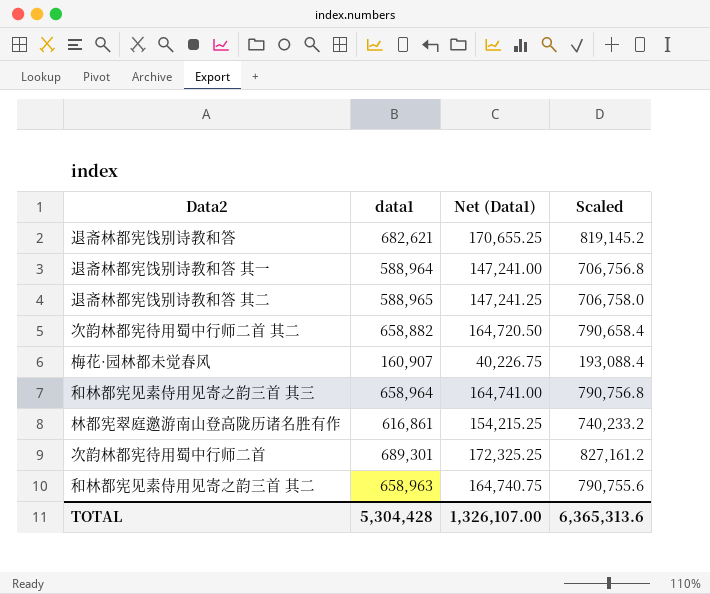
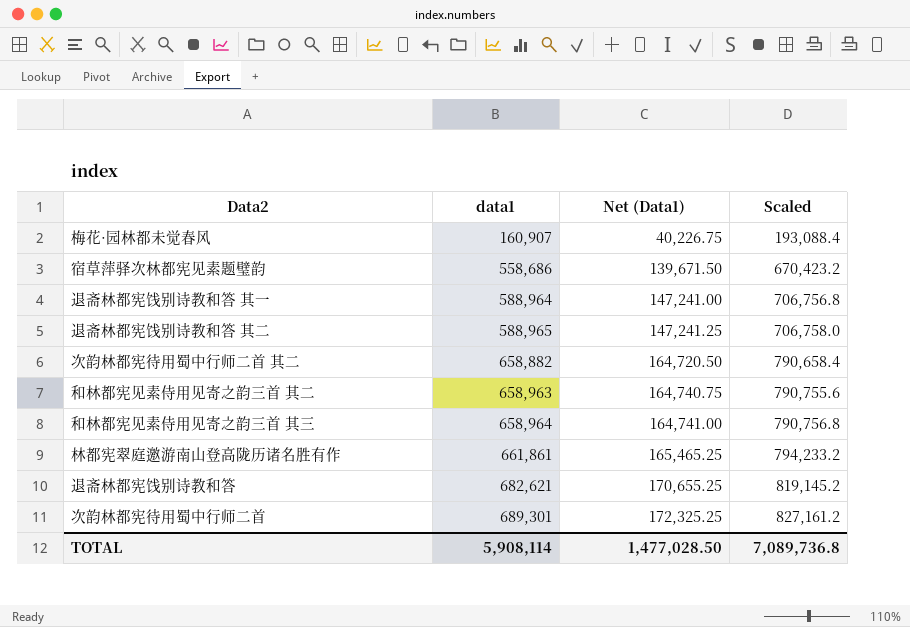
row order: none -> data1 ascending
row 宿草萍驿次林都宪见素题璧韵: none -> 558,686 | 139,671.50 | 670,423.2
林都宪翠庭邀游南山登高陇历诸名胜有作 | data1: 616,861 -> 661,861
林都宪翠庭邀游南山登高陇历诸名胜有作 | Net (Data1): 154,215.25 -> 165,465.25
林都宪翠庭邀游南山登高陇历诸名胜有作 | Scaled: 740,233.2 -> 794,233.2
TOTAL | data1: 5,304,428 -> 5,908,114
TOTAL | Net (Data1): 1,326,107.00 -> 1,477,028.50
TOTAL | Scaled: 6,365,313.6 -> 7,089,736.8

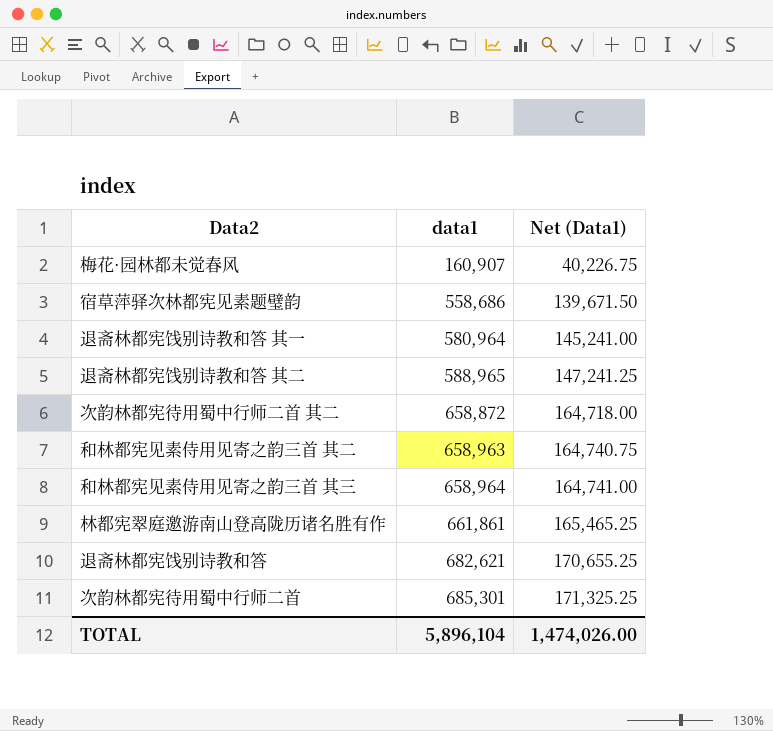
column Scaled | formula: [data1] * 1.2 -> none
退斋林都宪饯别诗教和答 其一 | data1: 588,964 -> 580,964
退斋林都宪饯别诗教和答 其一 | Net (Data1): 147,241.00 -> 145,241.00
次韵林都宪待用蜀中行师二首 其二 | data1: 658,882 -> 658,872
次韵林都宪待用蜀中行师二首 其二 | Net (Data1): 164,720.50 -> 164,718.00
次韵林都宪待用蜀中行师二首 | data1: 689,301 -> 685,301
次韵林都宪待用蜀中行师二首 | Net (Data1): 172,325.25 -> 171,325.25
TOTAL | data1: 5,908,114 -> 5,896,104
TOTAL | Net (Data1): 1,477,028.50 -> 1,474,026.00

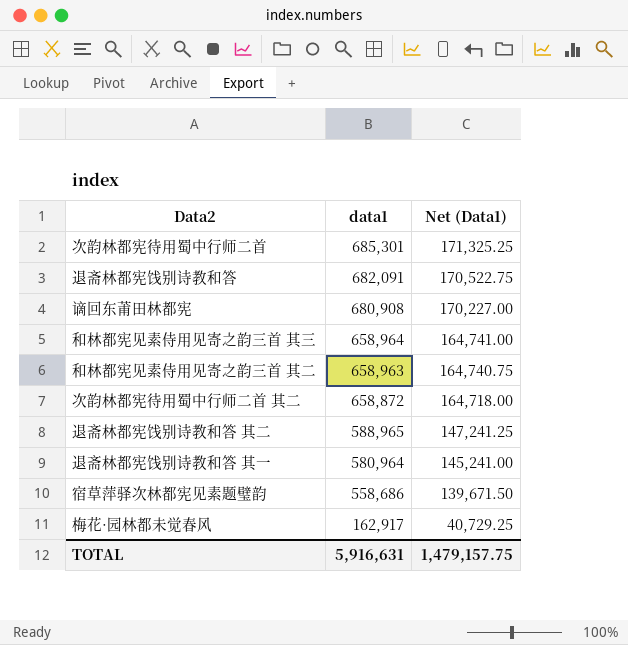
row order: data1 ascending -> data1 descending
row 林都宪翠庭邀游南山登高陇历诸名胜有作: 661,861 | 165,465.25 -> none
退斋林都宪饯别诗教和答 | data1: 682,621 -> 682,091
退斋林都宪饯别诗教和答 | Net (Data1): 170,655.25 -> 170,522.75
row 谪回东莆田林都宪: none -> 680,908 | 170,227.00
梅花·园林都未觉春风 | data1: 160,907 -> 162,917
梅花·园林都未觉春风 | Net (Data1): 40,226.75 -> 40,729.25
TOTAL | data1: 5,896,104 -> 5,916,631
TOTAL | Net (Data1): 1,474,026.00 -> 1,479,157.75

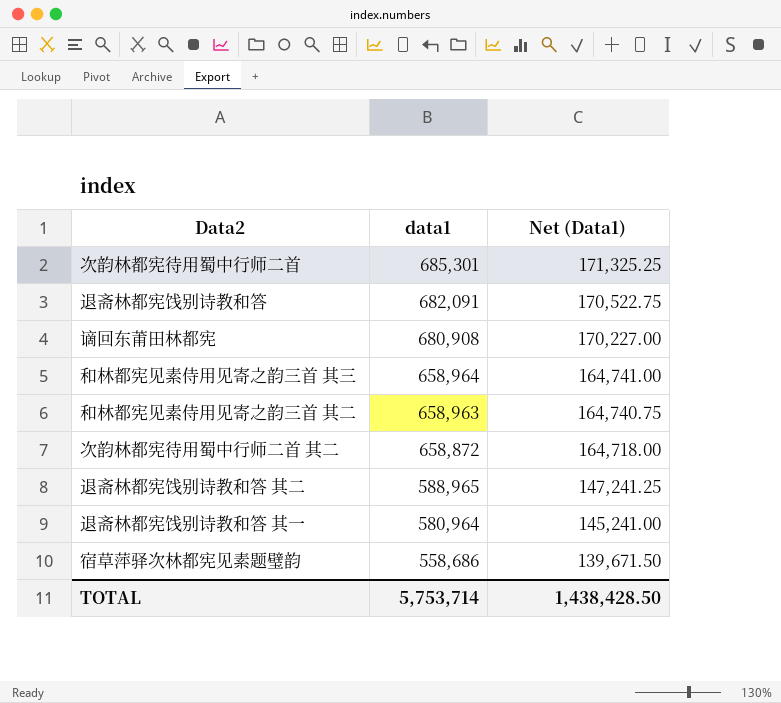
row 梅花·园林都未觉春风: 162,917 | 40,729.25 -> none
TOTAL | data1: 5,916,631 -> 5,753,714
TOTAL | Net (Data1): 1,479,157.75 -> 1,438,428.50

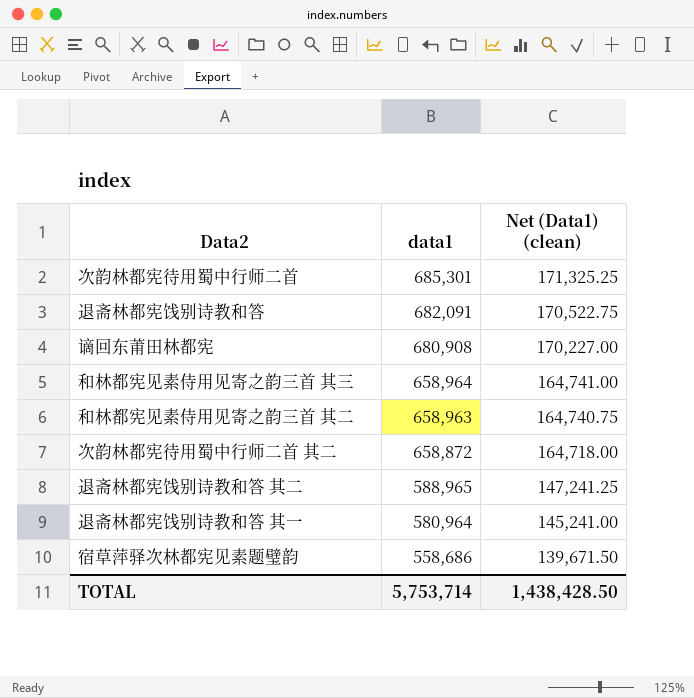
column name: Net (Data1) -> Net (Data1) (clean)

